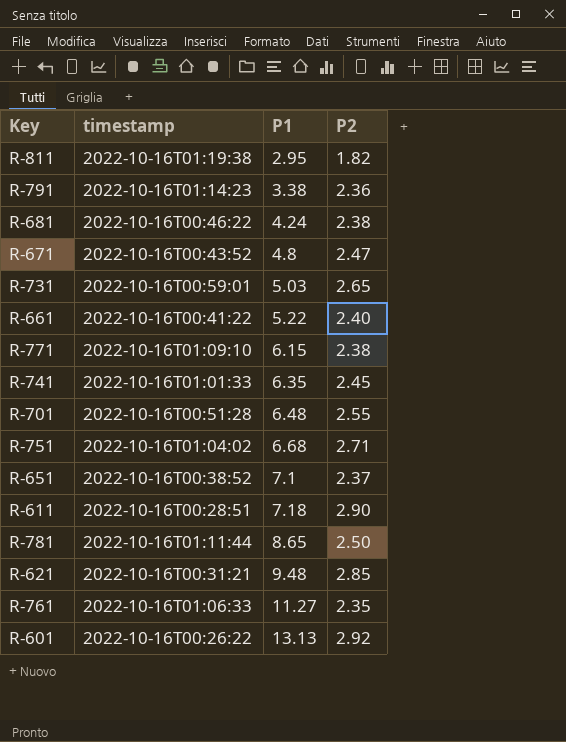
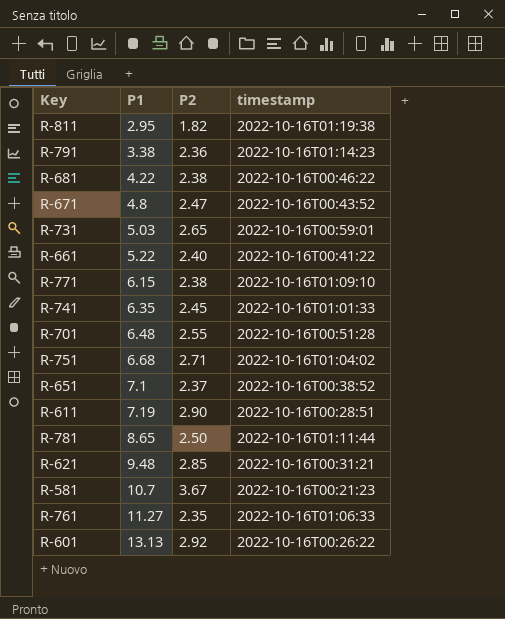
column timestamp | position: 2 -> 4
R-681 | P1: 4.24 -> 4.22
R-611 | P1: 7.18 -> 7.19
row R-581: none -> 10.7 | 3.67 | 2022-10-16T00:21:23

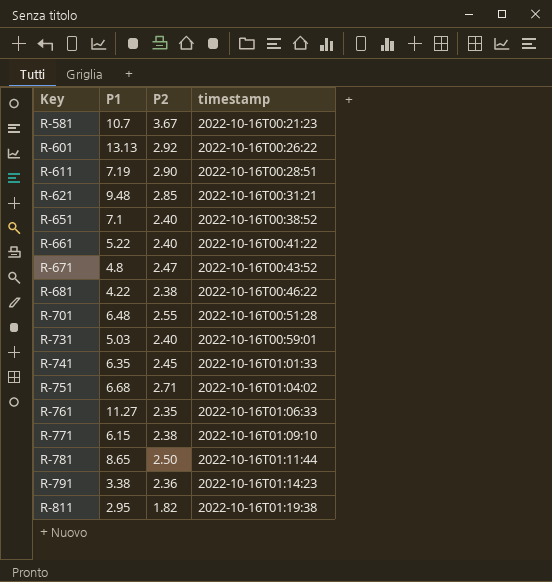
row order: P1 ascending -> Key ascending
R-651 | P2: 2.37 -> 2.40
R-731 | P2: 2.65 -> 2.40

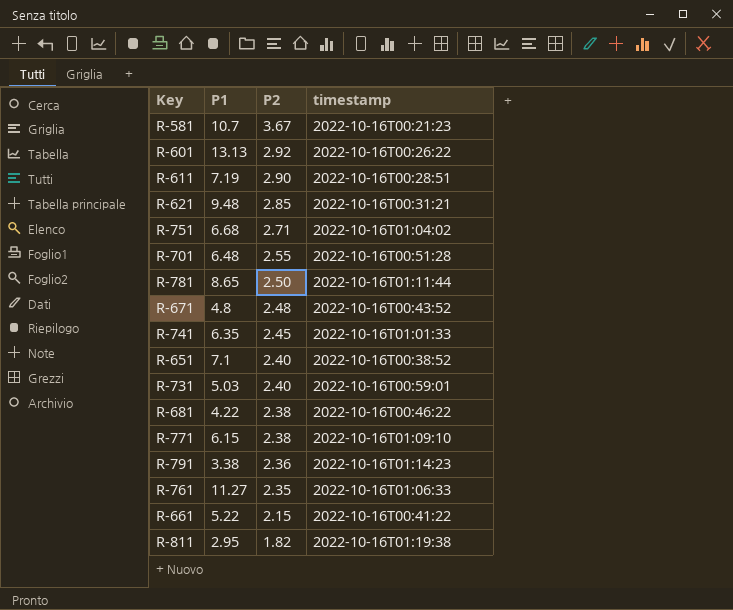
row order: Key ascending -> P2 descending
R-671 | P2: 2.47 -> 2.48
R-661 | P2: 2.40 -> 2.15

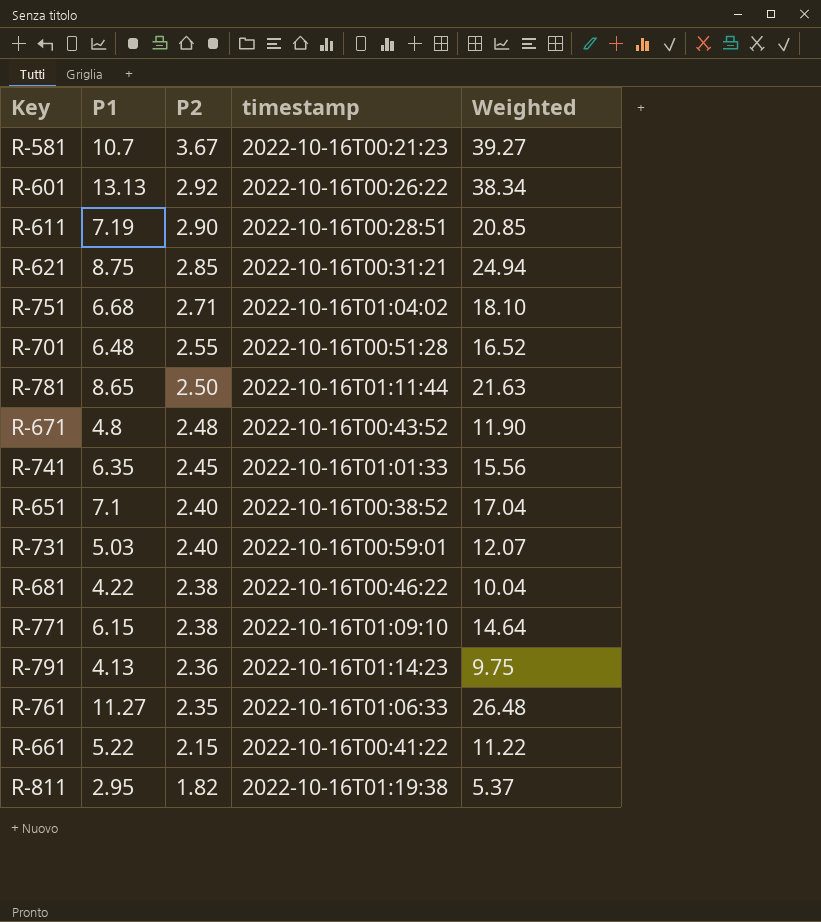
column Weighted | formula: none -> [P1] * [P2]
R-621 | P1: 9.48 -> 8.75
R-791 | P1: 3.38 -> 4.13

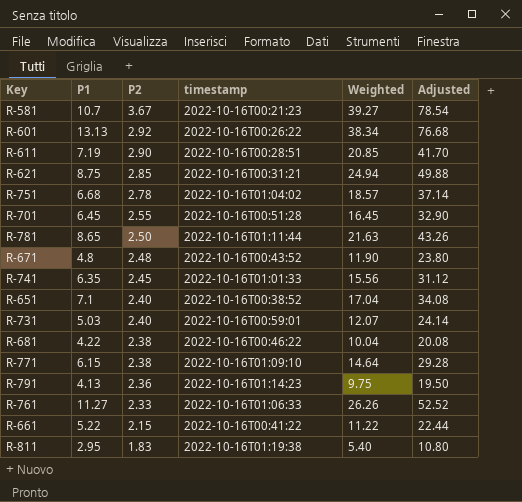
column Adjusted | formula: none -> [Weighted] * 2
R-751 | P2: 2.71 -> 2.78
R-751 | Weighted: 18.10 -> 18.57
R-701 | P1: 6.48 -> 6.45
R-701 | Weighted: 16.52 -> 16.45
R-761 | P2: 2.35 -> 2.33
R-761 | Weighted: 26.48 -> 26.26
R-811 | P2: 1.82 -> 1.83
R-811 | Weighted: 5.37 -> 5.40

